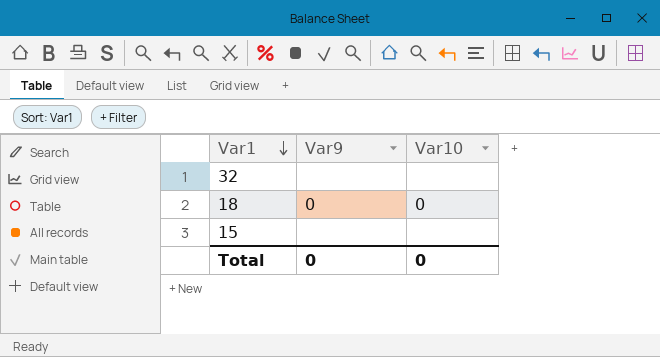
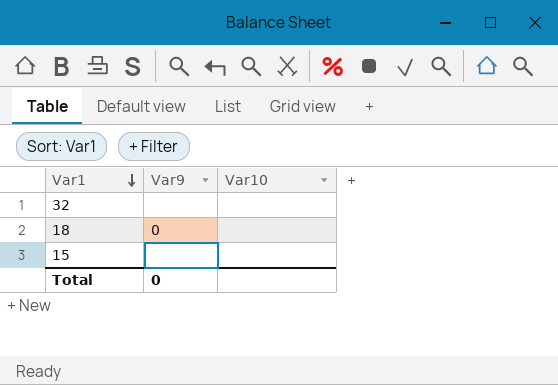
18 | Var10: 0 -> none
Total | Var10: 0 -> none

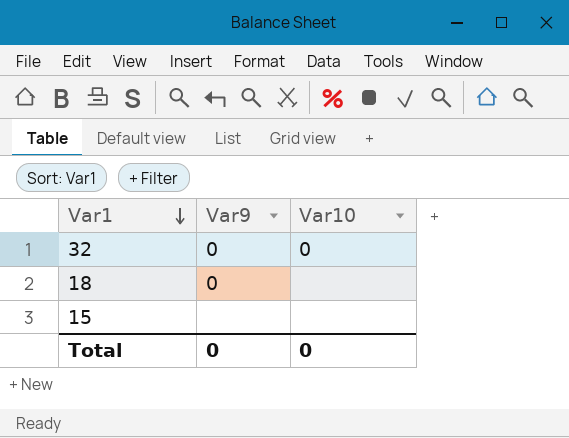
32 | Var9: none -> 0
32 | Var10: none -> 0
Total | Var10: none -> 0

